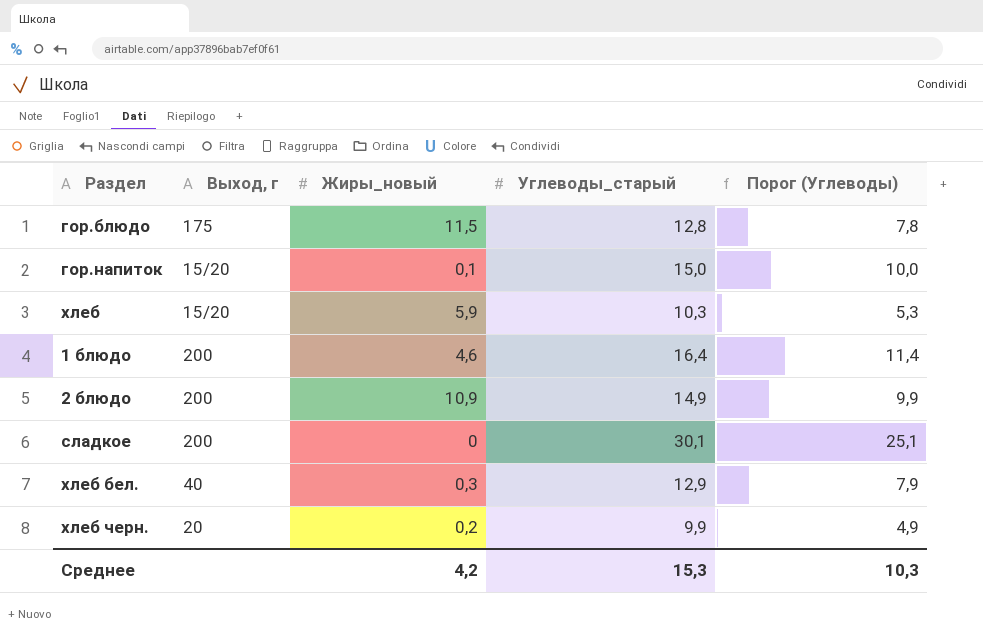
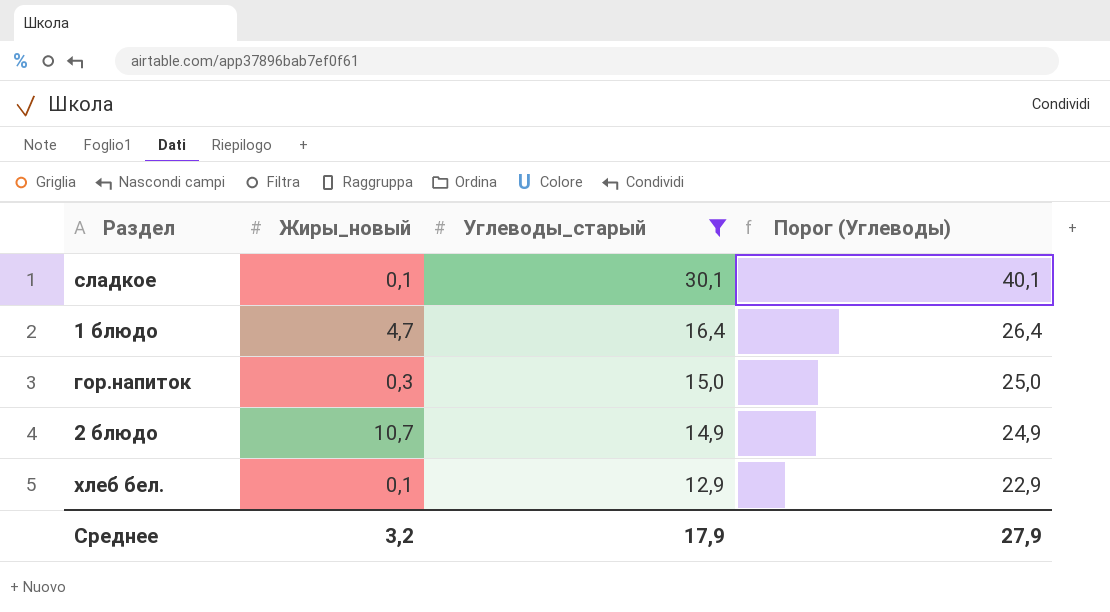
filter: none -> Углеводы_старый >= 12,9
row order: none -> Углеводы_старый descending
column Выход, г | position: 2 -> none
column Порог (Углеводы) | formula: [Углеводы_старый] - 5 -> [Углеводы_старый] + 10
сладкое | Жиры_новый: 0 -> 0,1
1 блюдо | Жиры_новый: 4,6 -> 4,7
гор.напиток | Жиры_новый: 0,1 -> 0,3
2 блюдо | Жиры_новый: 10,9 -> 10,7
хлеб бел. | Жиры_новый: 0,3 -> 0,1
Среднее | Жиры_новый: 4,2 -> 3,2
Среднее | Углеводы_старый: 15,3 -> 17,9
Среднее | Порог (Углеводы): 10,3 -> 27,9

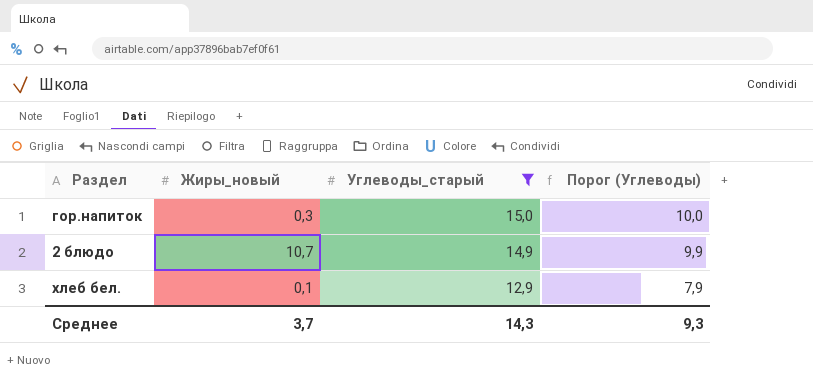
column Порог (Углеводы) | formula: [Углеводы_старый] + 10 -> [Углеводы_старый] - 5
row сладкое: 0,1 | 30,1 | 40,1 -> none
row 1 блюдо: 4,7 | 16,4 | 26,4 -> none
Среднее | Жиры_новый: 3,2 -> 3,7
Среднее | Углеводы_старый: 17,9 -> 14,3
Среднее | Порог (Углеводы): 27,9 -> 9,3

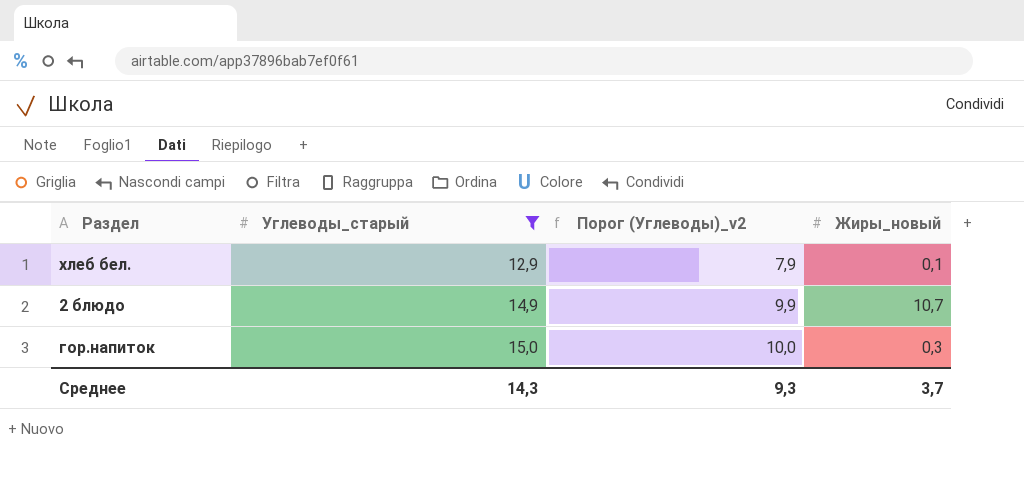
row order: Углеводы_старый descending -> Углеводы_старый ascending
column name: Порог (Углеводы) -> Порог (Углеводы)_v2
column Жиры_новый | position: 2 -> 4

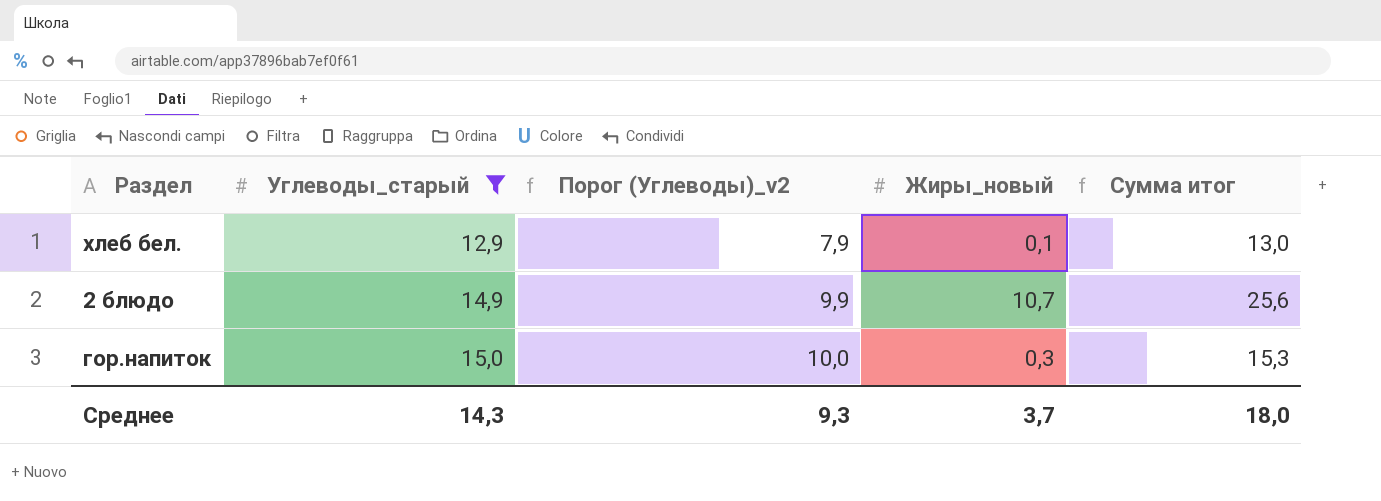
column Сумма итог | formula: none -> [Углеводы_старый] + [Жиры_новый]

